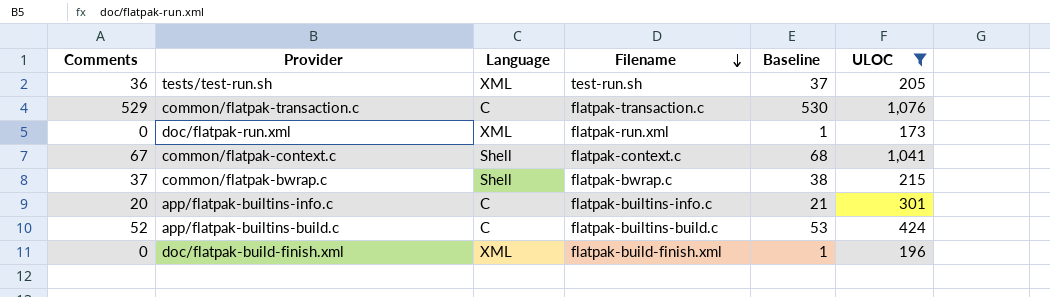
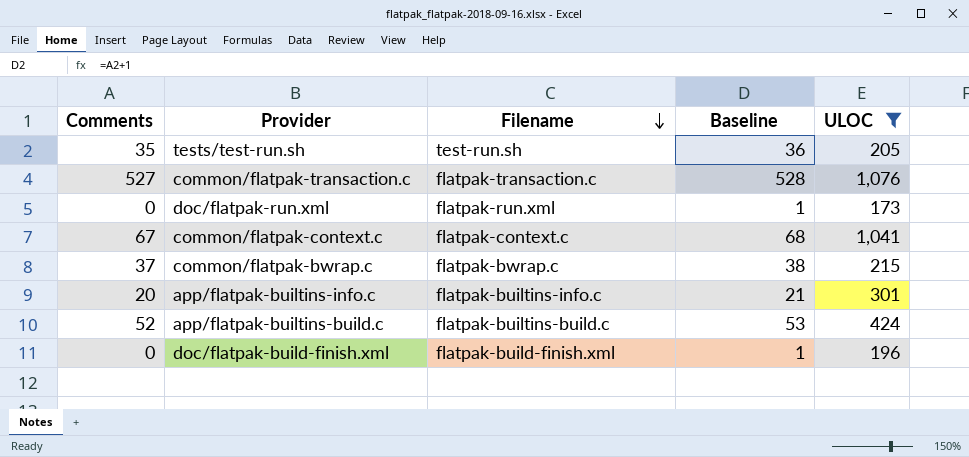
column Language | position: 3 -> none
tests/test-run.sh | Comments: 36 -> 35
tests/test-run.sh | Baseline: 37 -> 36
common/flatpak-transaction.c | Comments: 529 -> 527
common/flatpak-transaction.c | Baseline: 530 -> 528

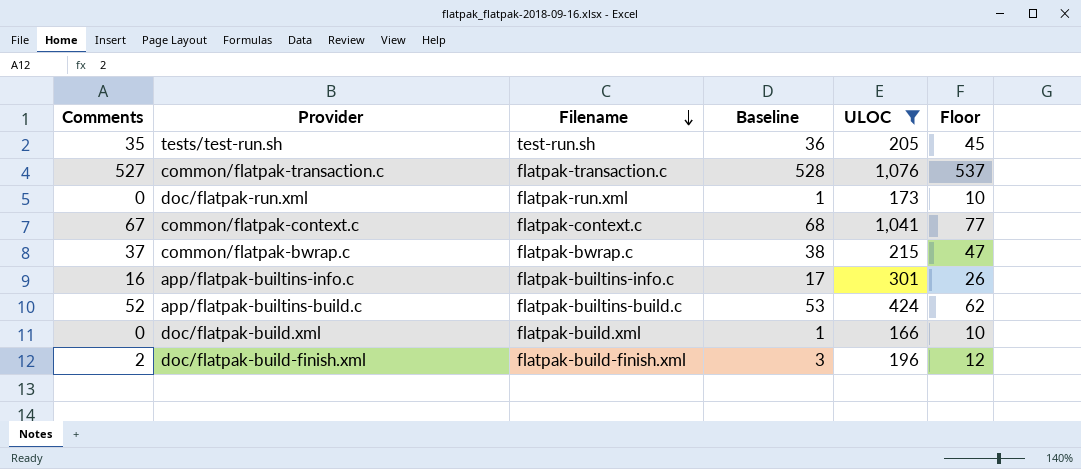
column Floor | formula: none -> [Comments] + 10
app/flatpak-builtins-info.c | Comments: 20 -> 16
app/flatpak-builtins-info.c | Baseline: 21 -> 17
row doc/flatpak-build.xml: none -> 0 | flatpak-build.xml | 1 | 166 | 10
doc/flatpak-build-finish.xml | Comments: 0 -> 2
doc/flatpak-build-finish.xml | Baseline: 1 -> 3

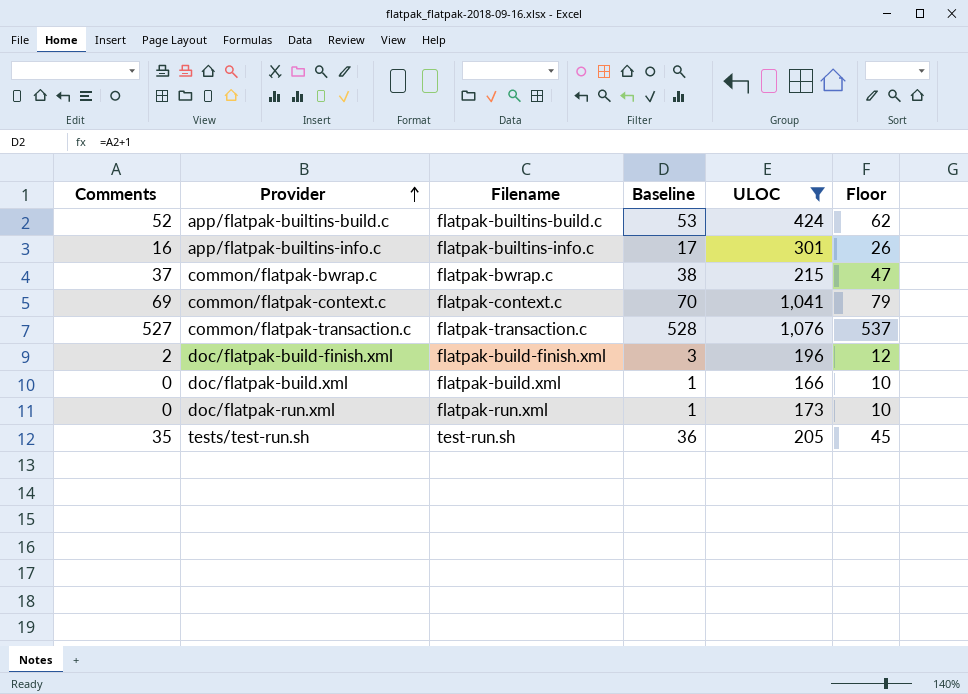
row order: Filename descending -> Provider ascending
common/flatpak-context.c | Comments: 67 -> 69
common/flatpak-context.c | Baseline: 68 -> 70
common/flatpak-context.c | Floor: 77 -> 79

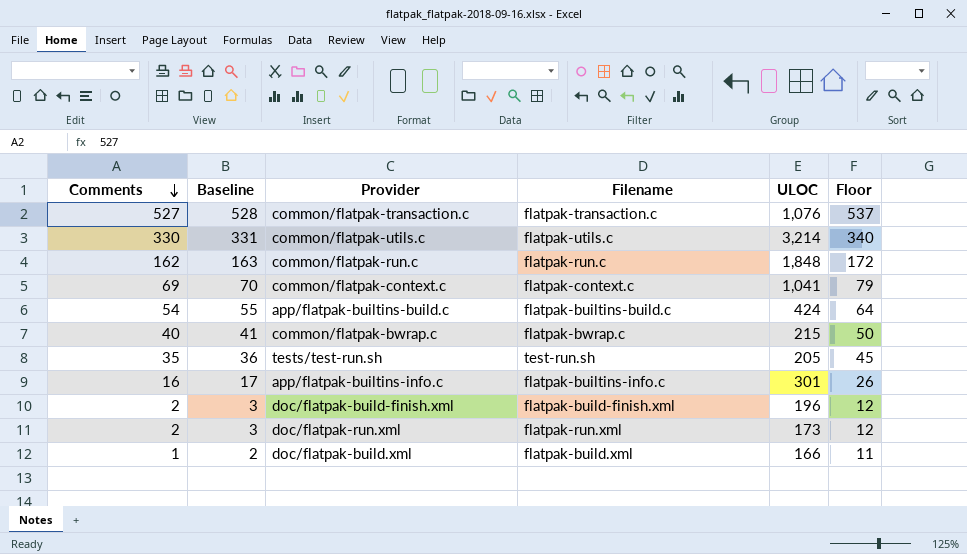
filter: ULOC <= 1,076 -> none
row order: Provider ascending -> Comments descending
column Baseline | position: 4 -> 2
app/flatpak-builtins-build.c | Comments: 52 -> 54
app/flatpak-builtins-build.c | Baseline: 53 -> 55
app/flatpak-builtins-build.c | Floor: 62 -> 64
common/flatpak-bwrap.c | Comments: 37 -> 40
common/flatpak-bwrap.c | Baseline: 38 -> 41
common/flatpak-bwrap.c | Floor: 47 -> 50
doc/flatpak-run.xml | Comments: 0 -> 2
doc/flatpak-run.xml | Baseline: 1 -> 3
doc/flatpak-run.xml | Floor: 10 -> 12
doc/flatpak-build.xml | Comments: 0 -> 1
doc/flatpak-build.xml | Baseline: 1 -> 2
doc/flatpak-build.xml | Floor: 10 -> 11

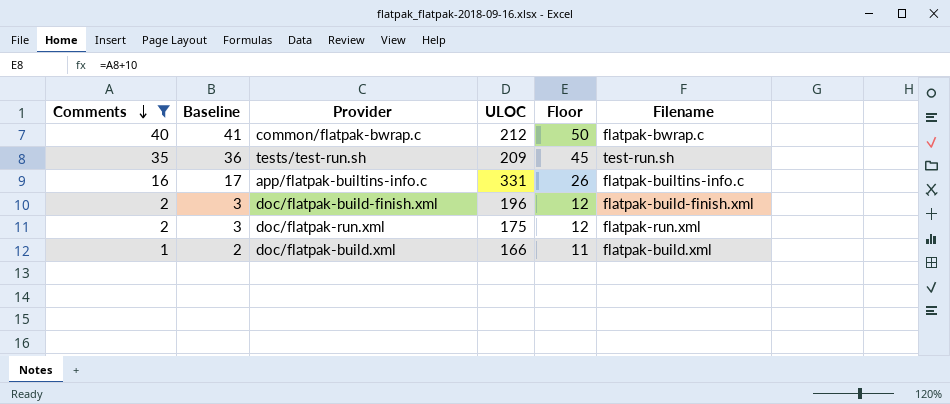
filter: none -> Comments <= 40
column Filename | position: 4 -> 6
common/flatpak-bwrap.c | ULOC: 215 -> 212
tests/test-run.sh | ULOC: 205 -> 209
app/flatpak-builtins-info.c | ULOC: 301 -> 331
doc/flatpak-run.xml | ULOC: 173 -> 175

